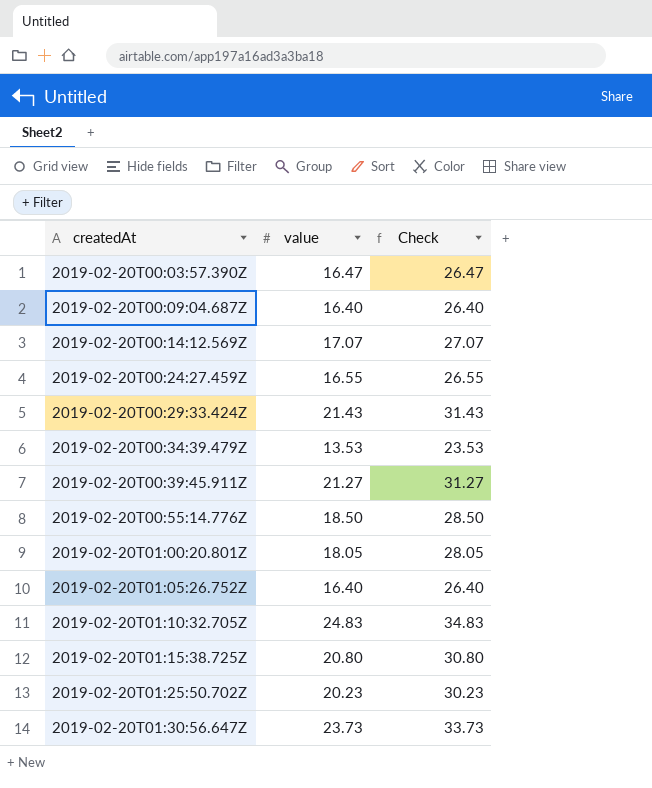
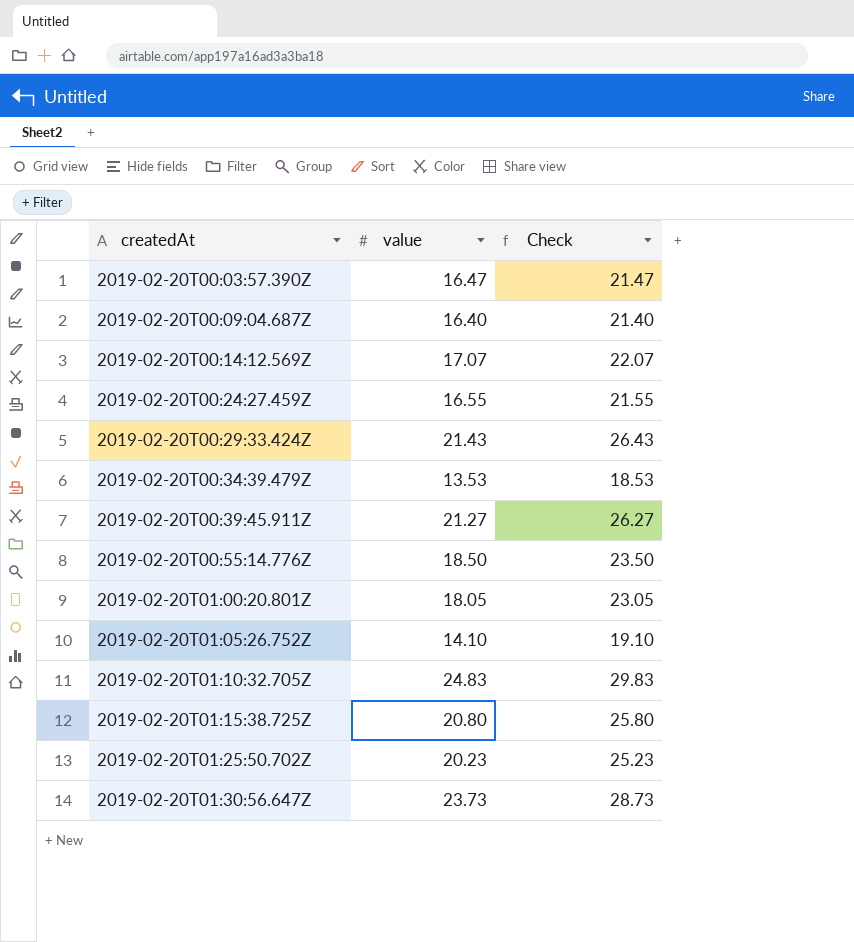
column Check | formula: [value] + 10 -> [value] + 5
2019-02-20T01:05:26.752Z | value: 16.40 -> 14.10

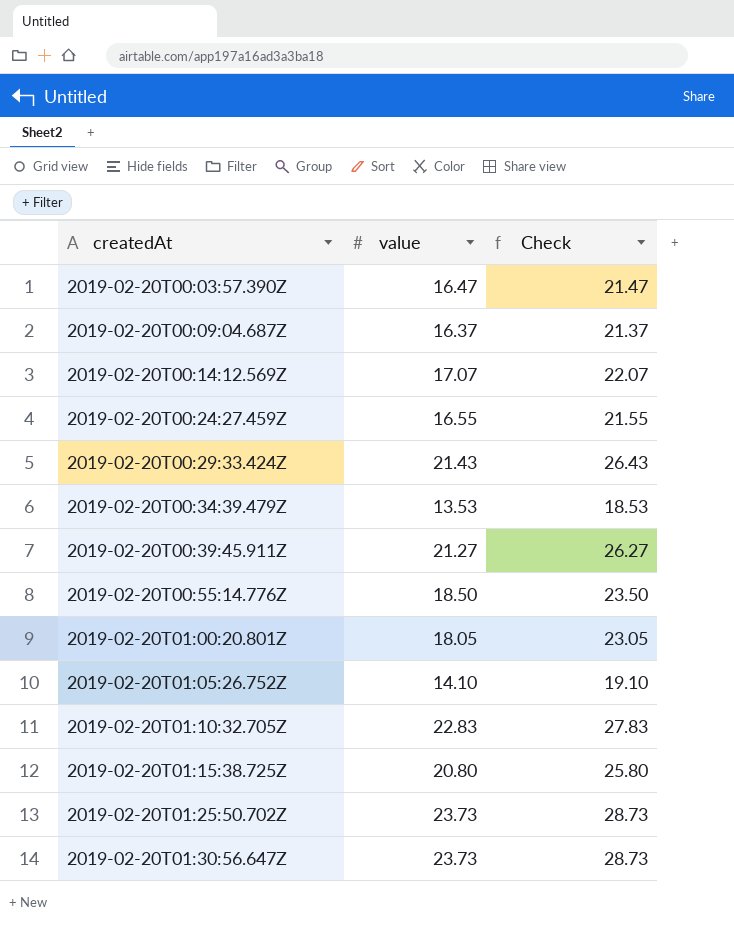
2019-02-20T00:09:04.687Z | value: 16.40 -> 16.37
2019-02-20T00:09:04.687Z | Check: 21.40 -> 21.37
2019-02-20T01:10:32.705Z | value: 24.83 -> 22.83
2019-02-20T01:10:32.705Z | Check: 29.83 -> 27.83
2019-02-20T01:25:50.702Z | value: 20.23 -> 23.73
2019-02-20T01:25:50.702Z | Check: 25.23 -> 28.73

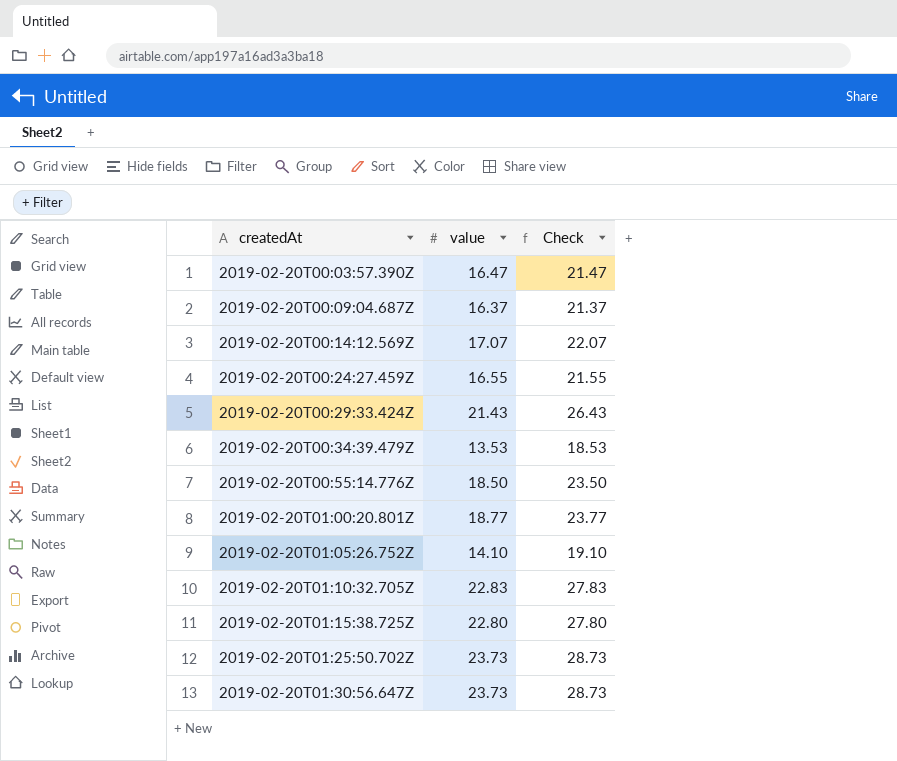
row 2019-02-20T00:39:45.911Z: 21.27 | 26.27 -> none
2019-02-20T01:00:20.801Z | value: 18.05 -> 18.77
2019-02-20T01:00:20.801Z | Check: 23.05 -> 23.77
2019-02-20T01:15:38.725Z | value: 20.80 -> 22.80
2019-02-20T01:15:38.725Z | Check: 25.80 -> 27.80

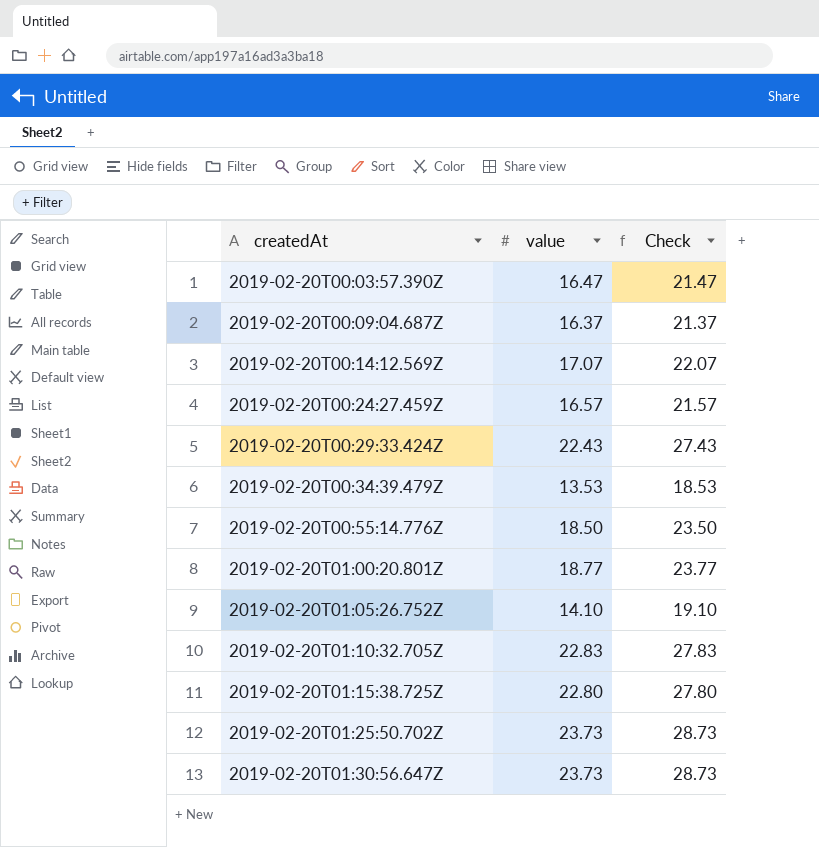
2019-02-20T00:24:27.459Z | value: 16.55 -> 16.57
2019-02-20T00:24:27.459Z | Check: 21.55 -> 21.57
2019-02-20T00:29:33.424Z | value: 21.43 -> 22.43
2019-02-20T00:29:33.424Z | Check: 26.43 -> 27.43

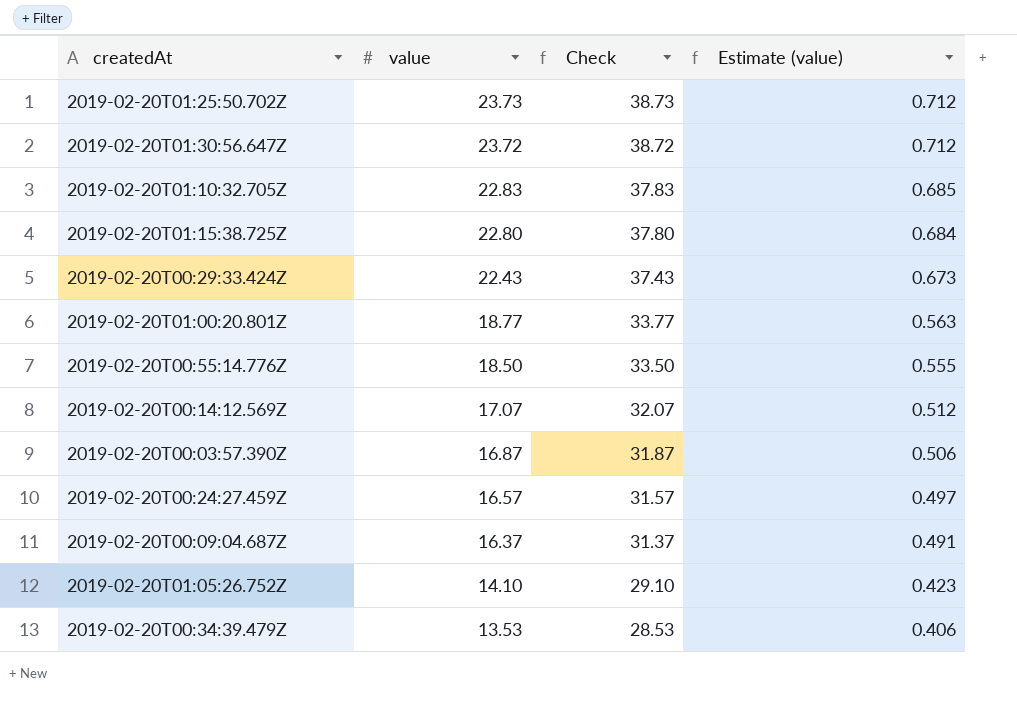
row order: createdAt ascending -> value descending
column Check | formula: [value] + 5 -> [value] + 15
column Estimate (value) | formula: none -> [value] * 0.03
2019-02-20T01:30:56.647Z | value: 23.73 -> 23.72
2019-02-20T00:03:57.390Z | value: 16.47 -> 16.87

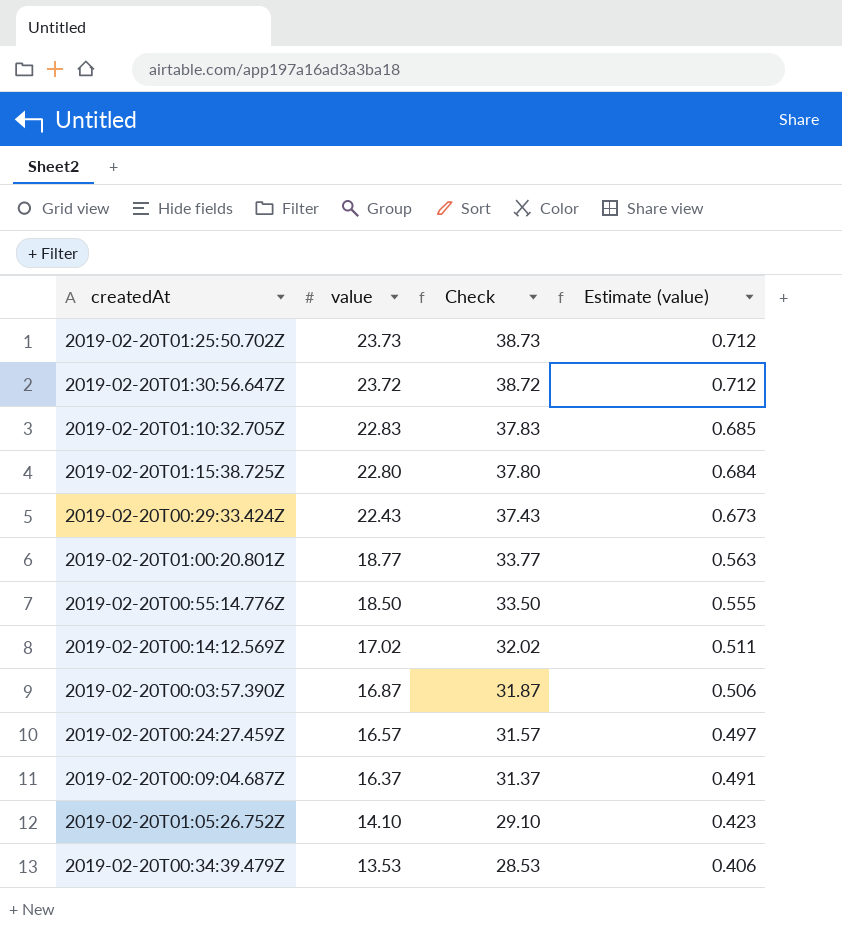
2019-02-20T00:14:12.569Z | value: 17.07 -> 17.02
2019-02-20T00:14:12.569Z | Check: 32.07 -> 32.02
2019-02-20T00:14:12.569Z | Estimate (value): 0.512 -> 0.511

